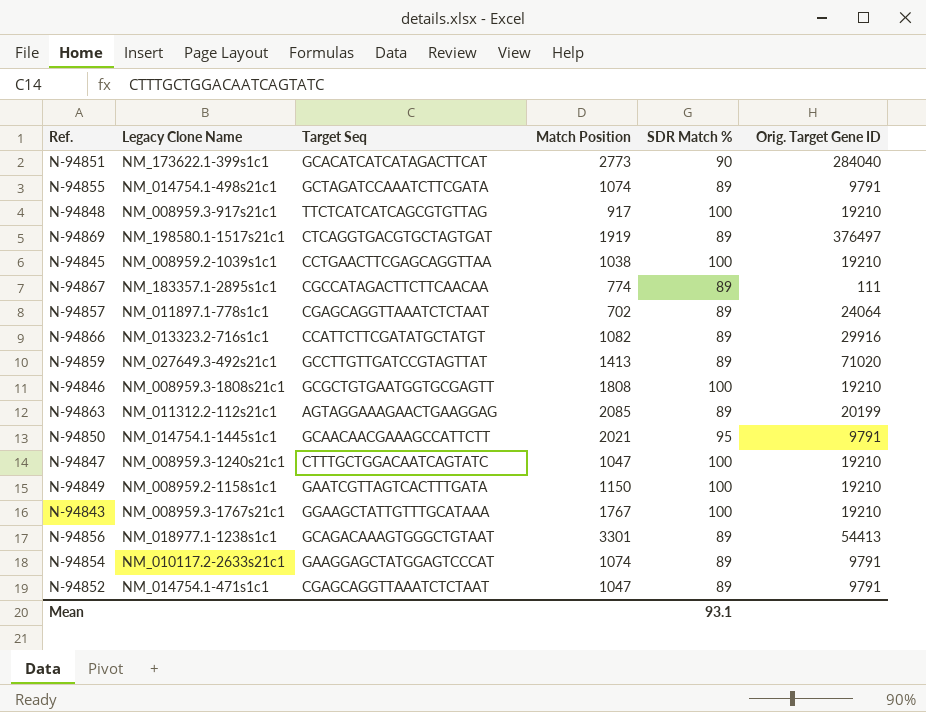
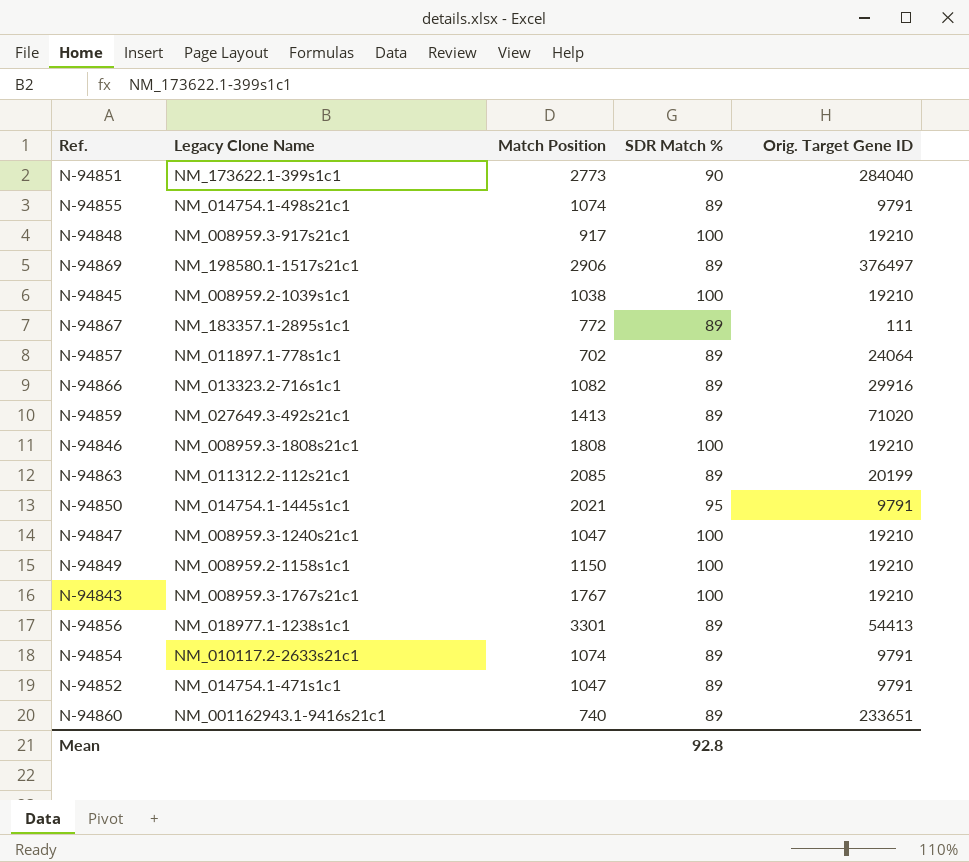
column Target Seq | position: 3 -> none
N-94869 | Match Position: 1919 -> 2906
N-94867 | Match Position: 774 -> 772
row N-94860: none -> NM_001162943.1-9416s21c1 | 740 | 89 | 233651
Mean | SDR Match %: 93.1 -> 92.8

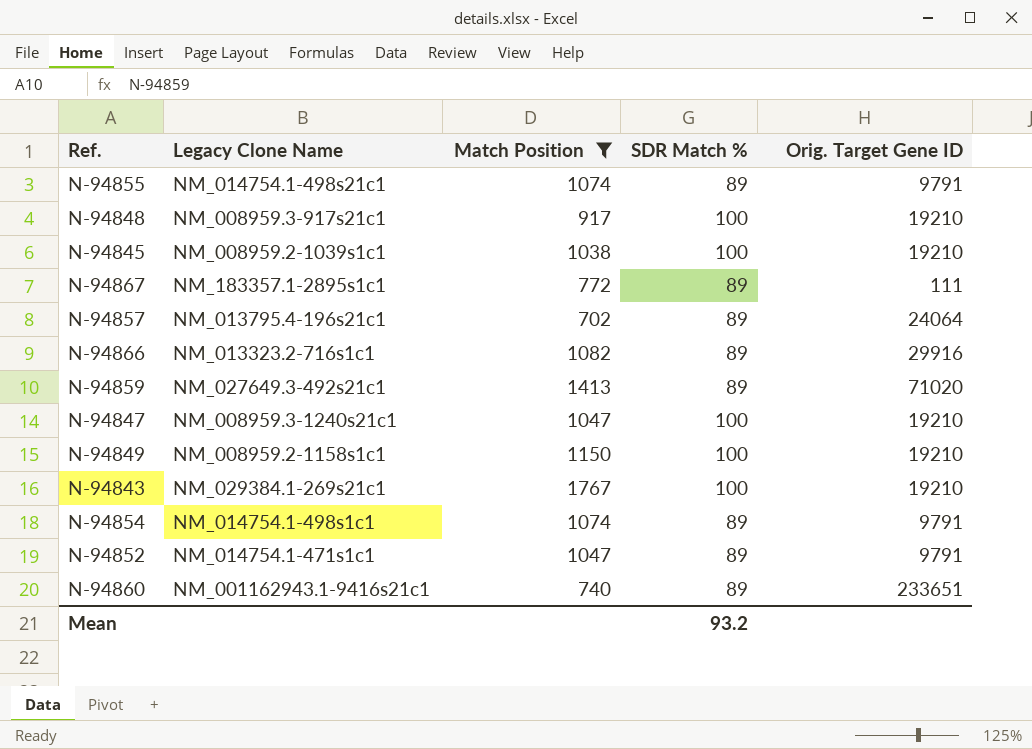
filter: none -> Match Position <= 1767
N-94857 | Legacy Clone Name: NM_011897.1-778s1c1 -> NM_013795.4-196s21c1
N-94843 | Legacy Clone Name: NM_008959.3-1767s21c1 -> NM_029384.1-269s21c1
N-94854 | Legacy Clone Name: NM_010117.2-2633s21c1 -> NM_014754.1-498s1c1
Mean | SDR Match %: 92.8 -> 93.2

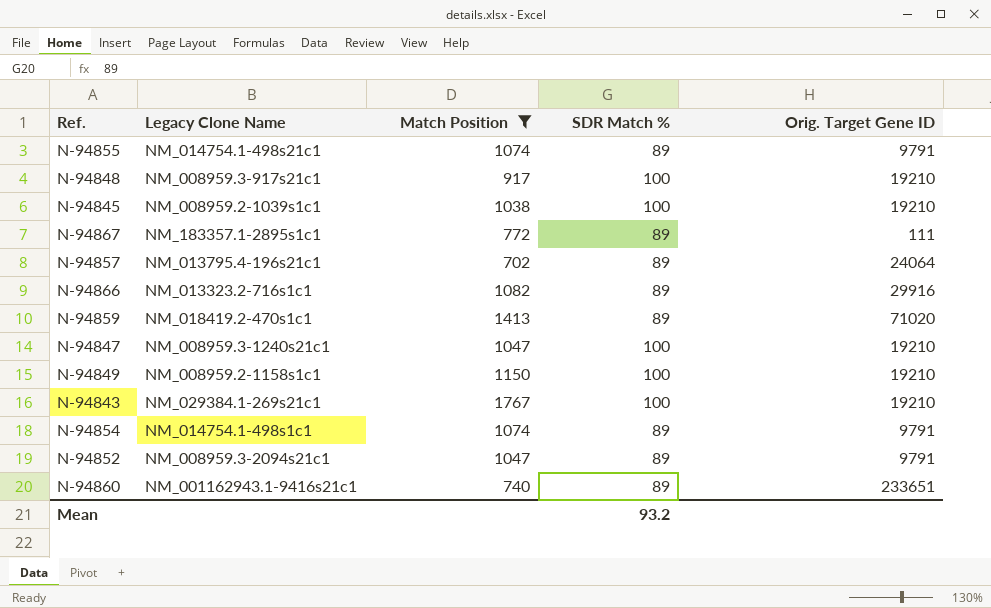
N-94859 | Legacy Clone Name: NM_027649.3-492s21c1 -> NM_018419.2-470s1c1
N-94852 | Legacy Clone Name: NM_014754.1-471s1c1 -> NM_008959.3-2094s21c1

